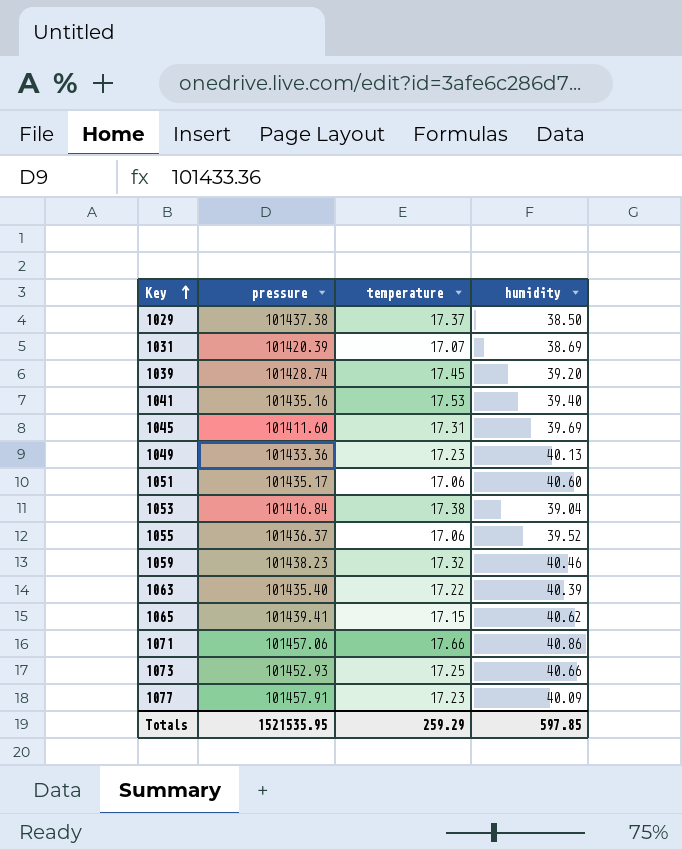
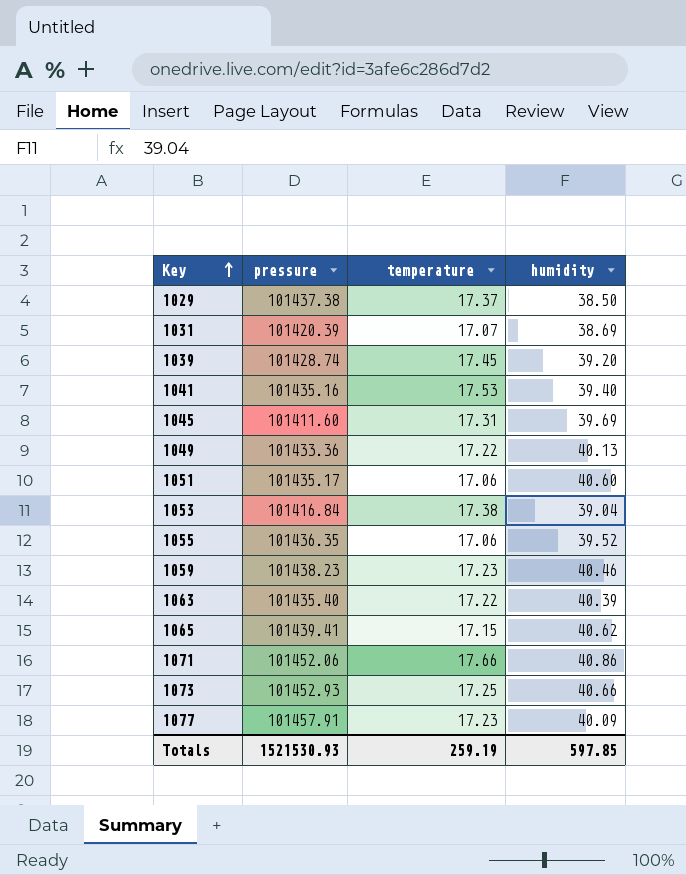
1049 | temperature: 17.23 -> 17.22
1055 | pressure: 101436.37 -> 101436.35
1059 | temperature: 17.32 -> 17.23
1071 | pressure: 101457.06 -> 101452.06
Totals | pressure: 1521535.95 -> 1521530.93
Totals | temperature: 259.29 -> 259.19

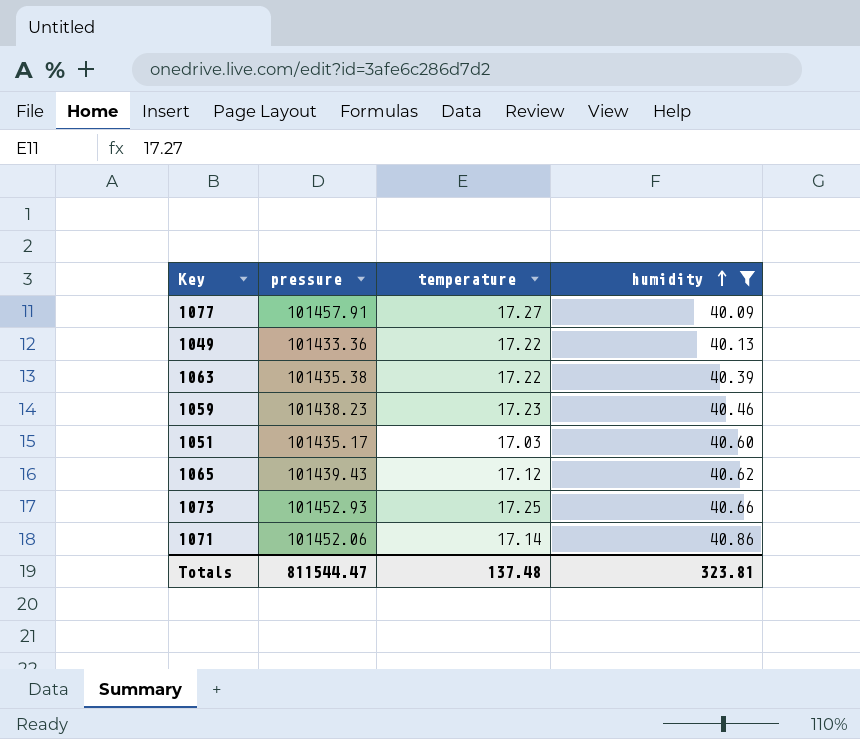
filter: none -> humidity >= 40.09
row order: Key ascending -> humidity ascending
1077 | temperature: 17.23 -> 17.27
1063 | pressure: 101435.40 -> 101435.38
1051 | temperature: 17.06 -> 17.03
1065 | pressure: 101439.41 -> 101439.43
1065 | temperature: 17.15 -> 17.12
1071 | temperature: 17.66 -> 17.14
Totals | pressure: 1521530.93 -> 811544.47
Totals | temperature: 259.19 -> 137.48
Totals | humidity: 597.85 -> 323.81

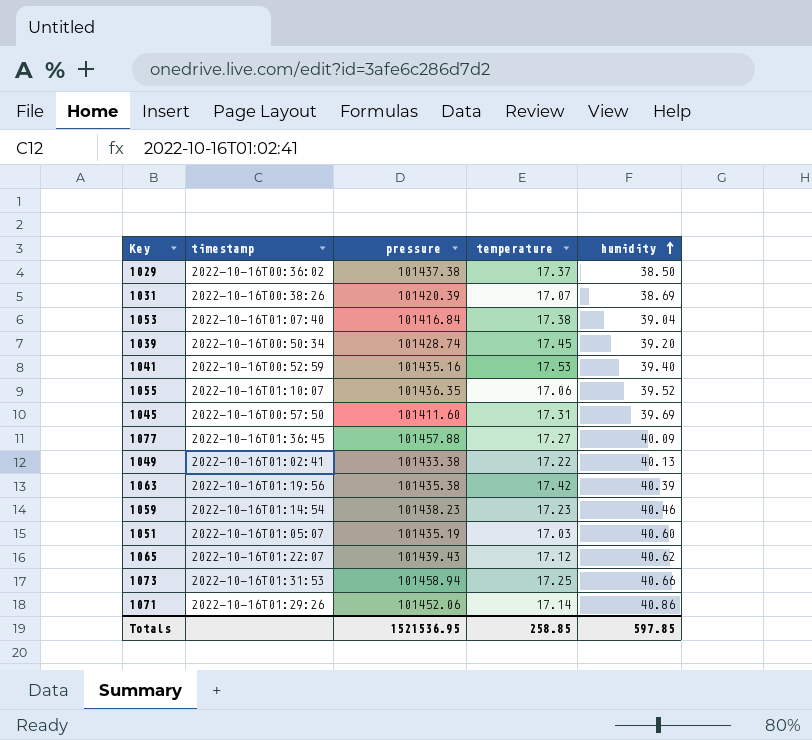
filter: humidity >= 40.09 -> none
column timestamp | position: none -> 2
1077 | pressure: 101457.91 -> 101457.88
1049 | pressure: 101433.36 -> 101433.38
1063 | temperature: 17.22 -> 17.42
1051 | pressure: 101435.17 -> 101435.19
1073 | pressure: 101452.93 -> 101458.94
Totals | pressure: 811544.47 -> 1521536.95
Totals | temperature: 137.48 -> 258.85
Totals | humidity: 323.81 -> 597.85

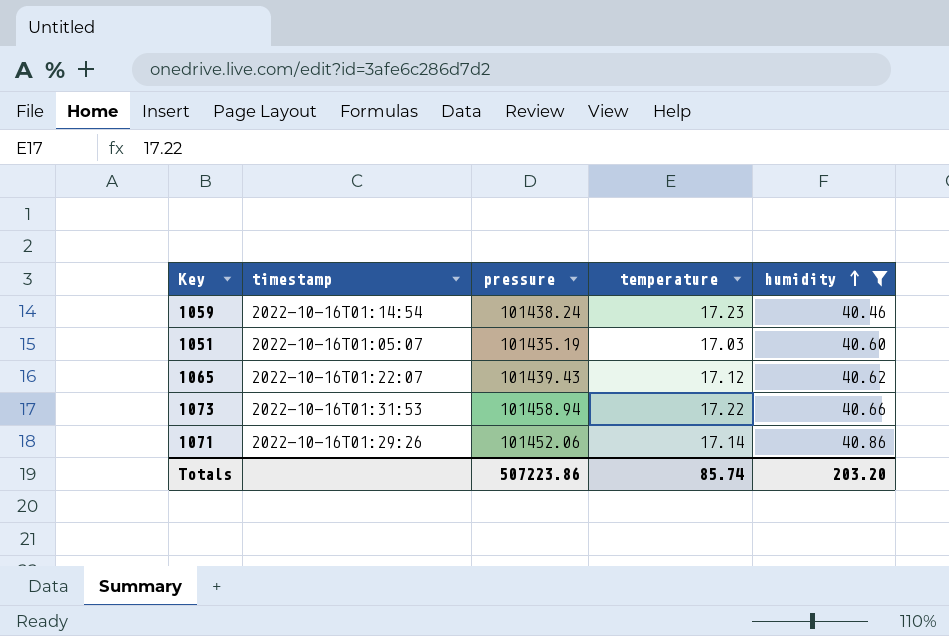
filter: none -> humidity >= 40.46
1059 | pressure: 101438.23 -> 101438.24
1073 | temperature: 17.25 -> 17.22
Totals | pressure: 1521536.95 -> 507223.86
Totals | temperature: 258.85 -> 85.74
Totals | humidity: 597.85 -> 203.20

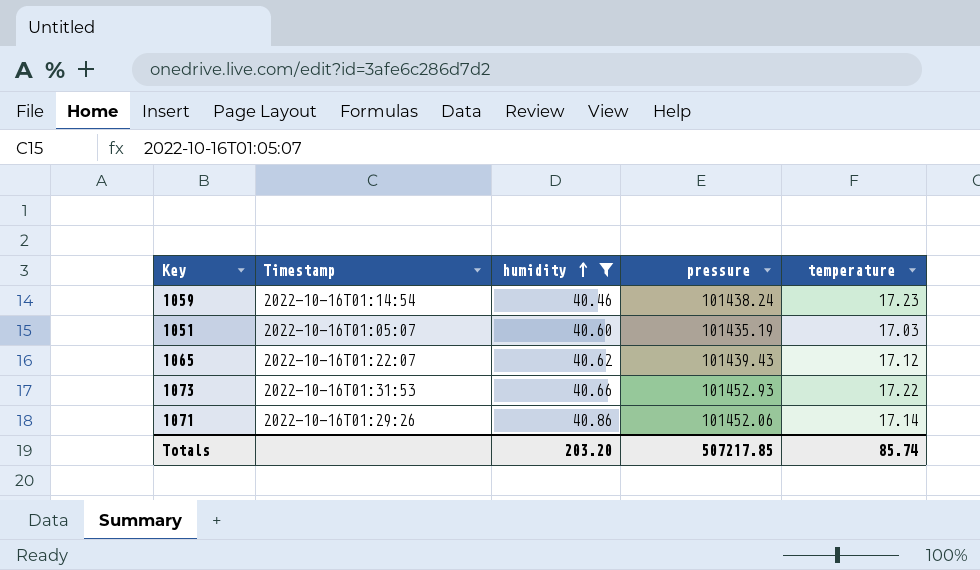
column name: timestamp -> Timestamp
column humidity | position: 5 -> 3
1073 | pressure: 101458.94 -> 101452.93
Totals | pressure: 507223.86 -> 507217.85

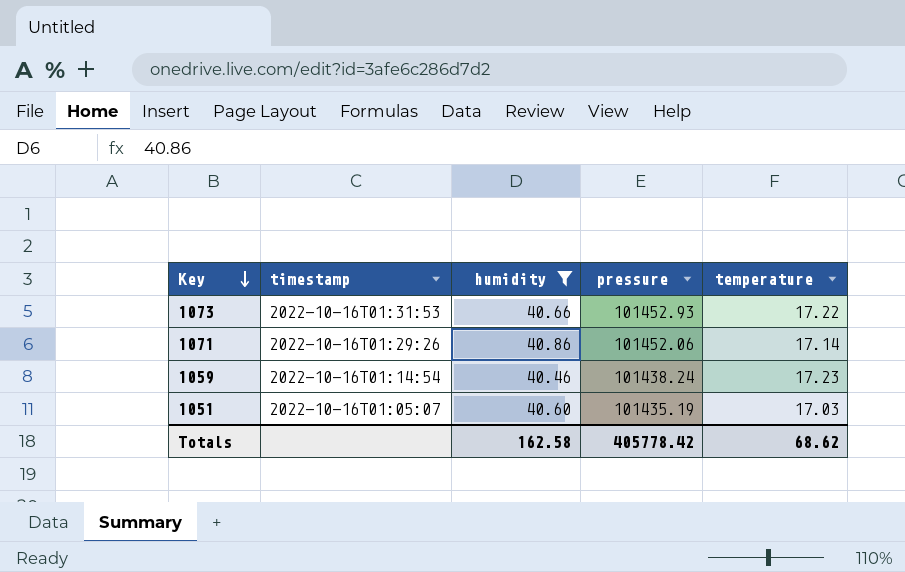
row order: humidity ascending -> Key descending
column name: Timestamp -> timestamp
row 1065: 2022-10-16T01:22:07 | 40.62 | 101439.43 | 17.12 -> none
Totals | humidity: 203.20 -> 162.58
Totals | pressure: 507217.85 -> 405778.42
Totals | temperature: 85.74 -> 68.62

